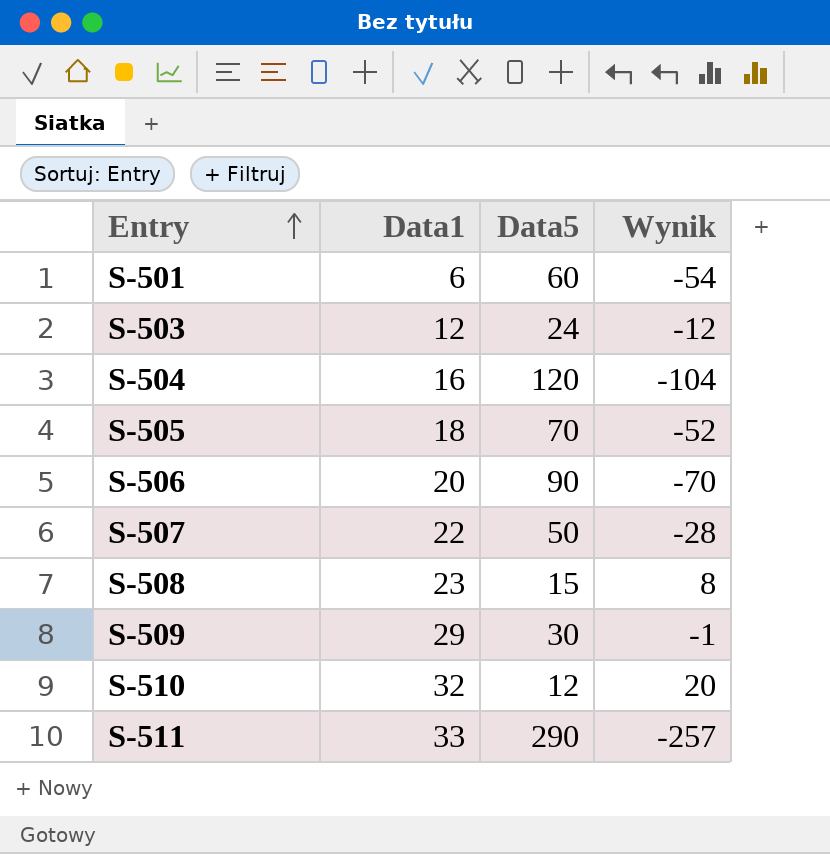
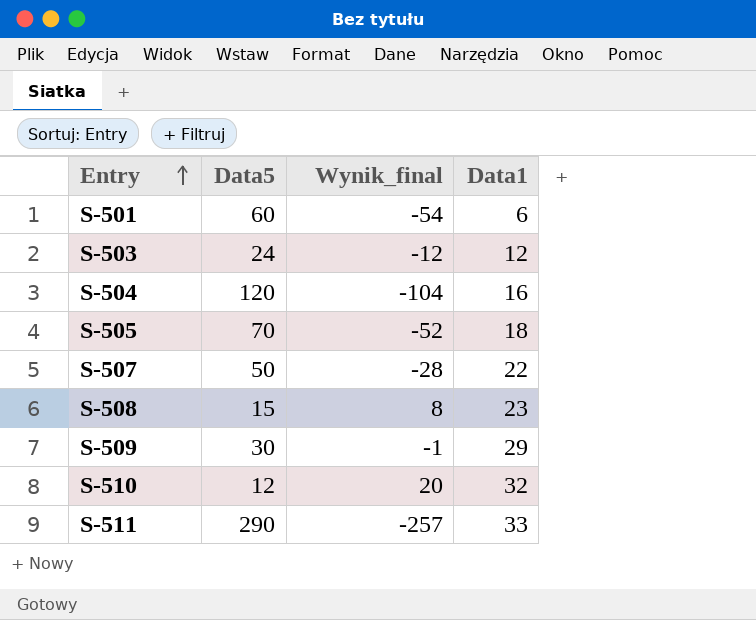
column name: Wynik -> Wynik_final
column Data1 | position: 2 -> 4
row S-506: 20 | 90 | -70 -> none

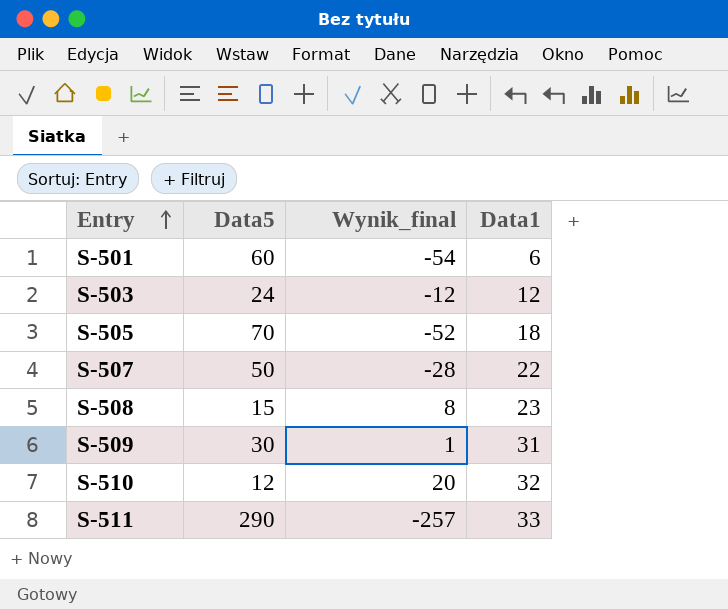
row S-504: 120 | -104 | 16 -> none
S-509 | Wynik_final: -1 -> 1
S-509 | Data1: 29 -> 31

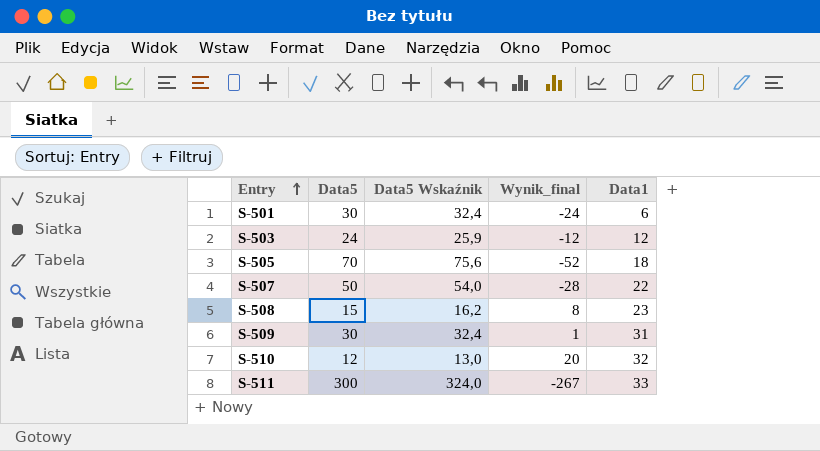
column Data5 Wskaźnik | formula: none -> [Data5] * 1,08
S-501 | Data5: 60 -> 30
S-501 | Wynik_final: -54 -> -24
S-511 | Data5: 290 -> 300
S-511 | Wynik_final: -257 -> -267

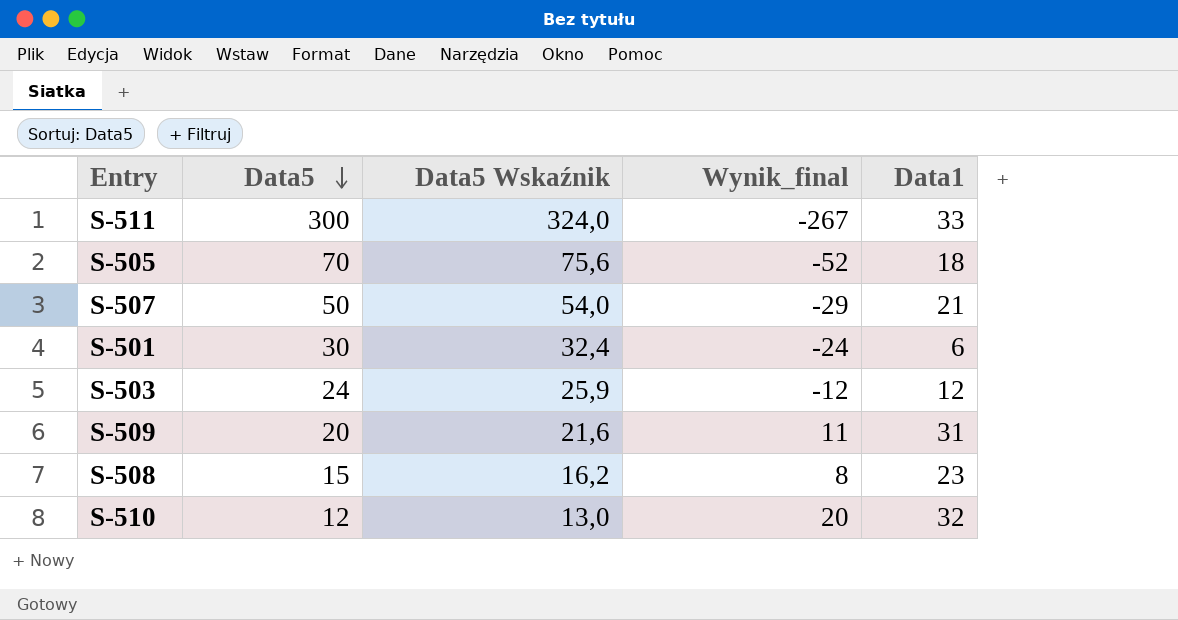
row order: Entry ascending -> Data5 descending
S-507 | Wynik_final: -28 -> -29
S-507 | Data1: 22 -> 21
S-509 | Data5: 30 -> 20
S-509 | Data5 Wskaźnik: 32,4 -> 21,6
S-509 | Wynik_final: 1 -> 11

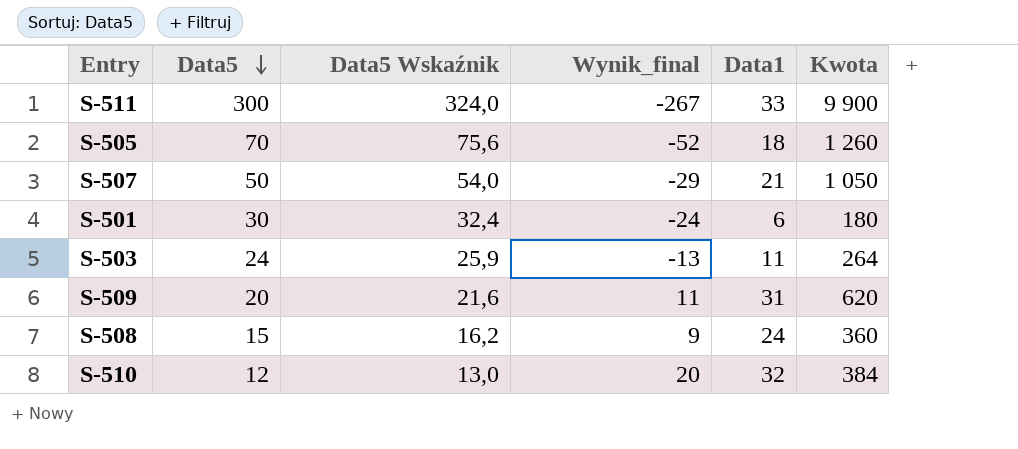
column Kwota | formula: none -> [Data5] * [Data1]
S-503 | Wynik_final: -12 -> -13
S-503 | Data1: 12 -> 11
S-508 | Wynik_final: 8 -> 9
S-508 | Data1: 23 -> 24

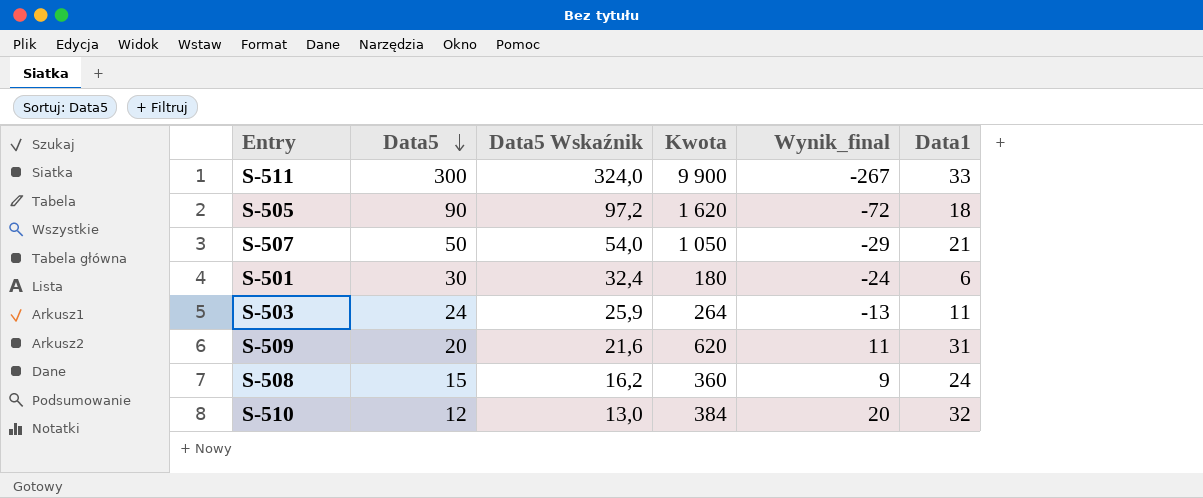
column Kwota | position: 6 -> 4
S-505 | Data5: 70 -> 90
S-505 | Data5 Wskaźnik: 75,6 -> 97,2
S-505 | Kwota: 1 260 -> 1 620
S-505 | Wynik_final: -52 -> -72

